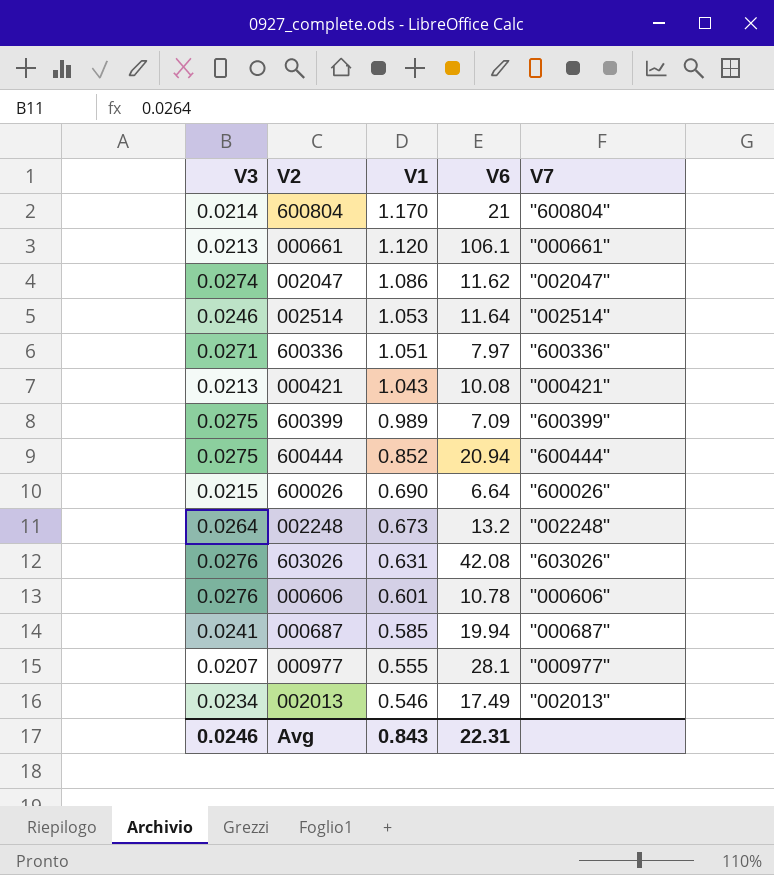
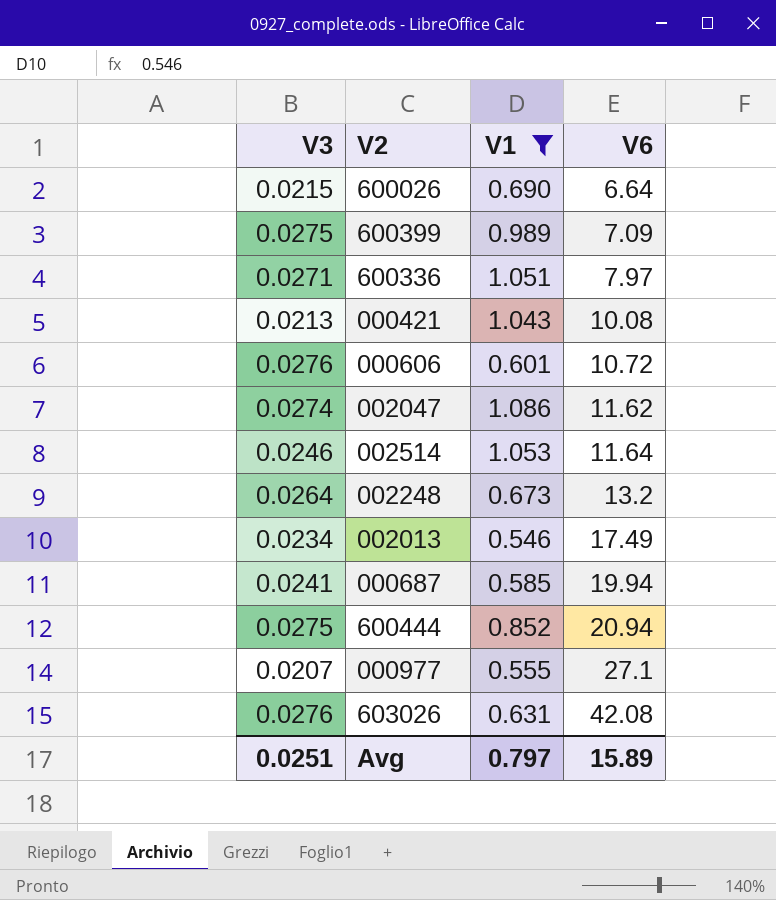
filter: none -> V1 <= 1.086
row order: V1 descending -> V6 ascending
column V7 | position: 5 -> none
000606 | V6: 10.78 -> 10.72
000977 | V6: 28.1 -> 27.1
Avg | V3: 0.0246 -> 0.0251
Avg | V1: 0.843 -> 0.797
Avg | V6: 22.31 -> 15.89

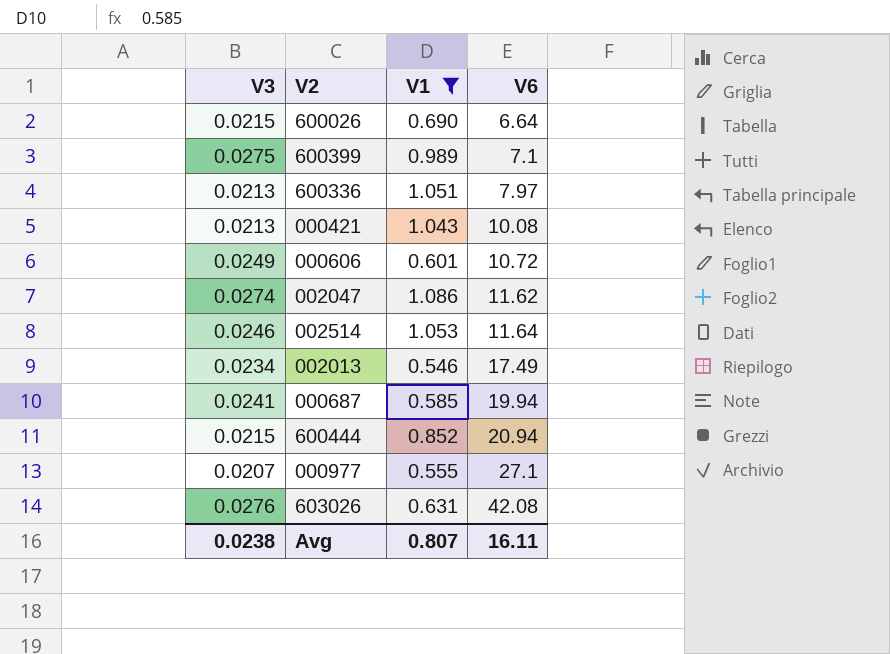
row 002248: 0.0264 | 0.673 | 13.2 -> none
600399 | V6: 7.09 -> 7.1
600336 | V3: 0.0271 -> 0.0213
000606 | V3: 0.0276 -> 0.0249
600444 | V3: 0.0275 -> 0.0215
Avg | V3: 0.0251 -> 0.0238
Avg | V1: 0.797 -> 0.807
Avg | V6: 15.89 -> 16.11

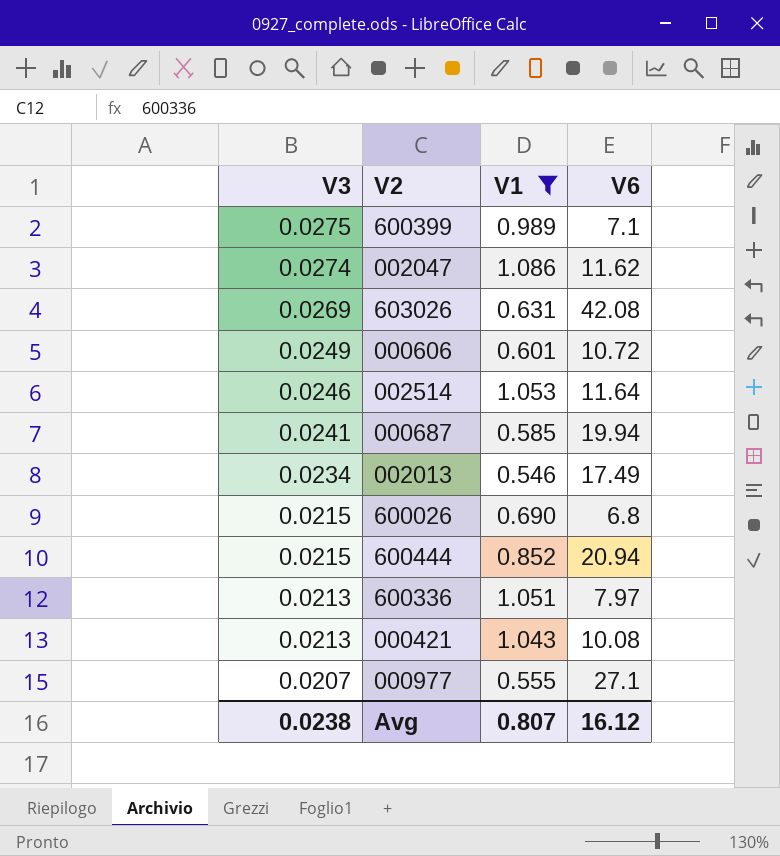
row order: V6 ascending -> V3 descending
603026 | V3: 0.0276 -> 0.0269
600026 | V6: 6.64 -> 6.8
Avg | V6: 16.11 -> 16.12

